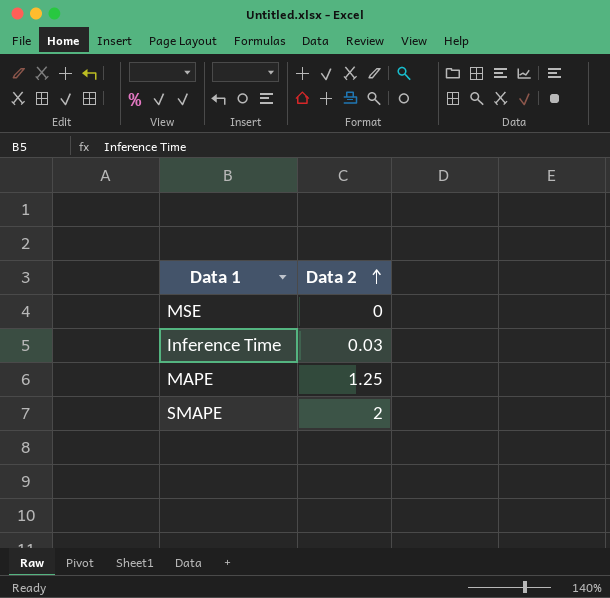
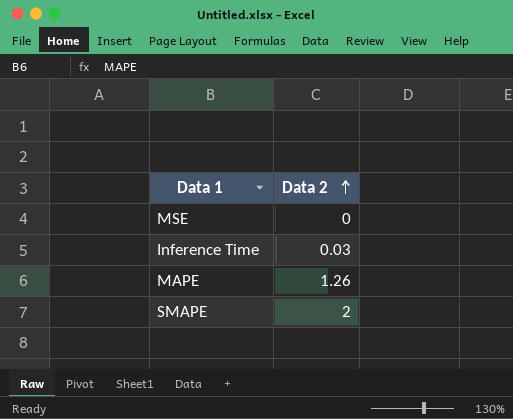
MAPE | Data 2: 1.25 -> 1.26

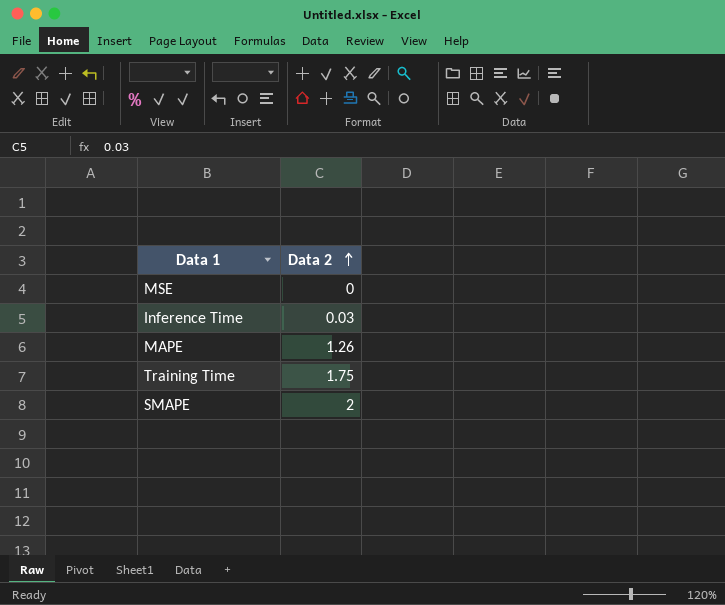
row Training Time: none -> 1.75

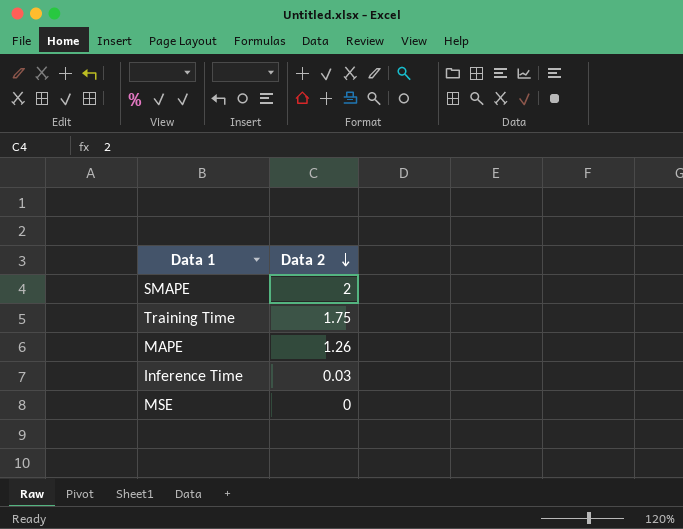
row order: Data 2 ascending -> Data 2 descending

